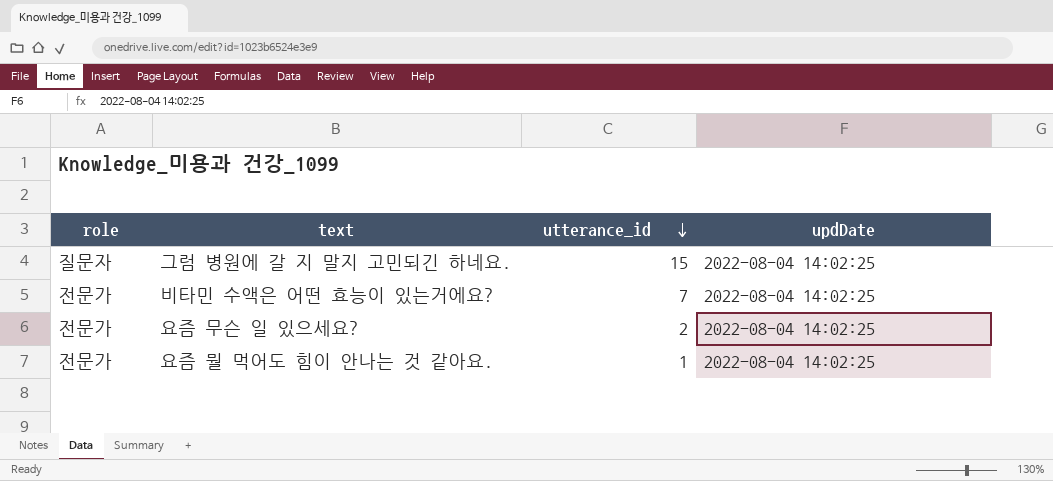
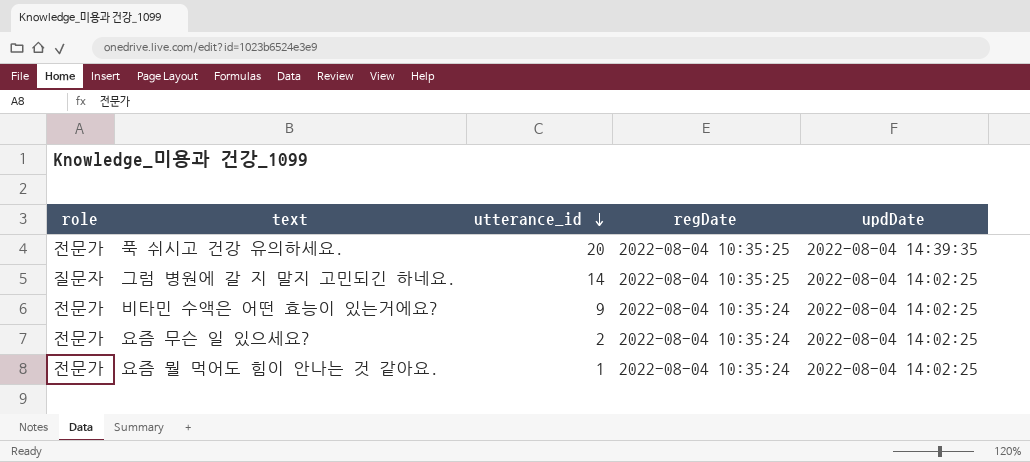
column regDate | position: none -> 4
row 푹 쉬시고 건강 유의하세요.: none -> 전문가 | 20 | 2022-08-04 10:35:25 | 2022-08-04 14:39:35
그럼 병원에 갈 지 말지 고민되긴 하네요. | utterance_id: 15 -> 14
비타민 수액은 어떤 효능이 있는거에요? | utterance_id: 7 -> 9

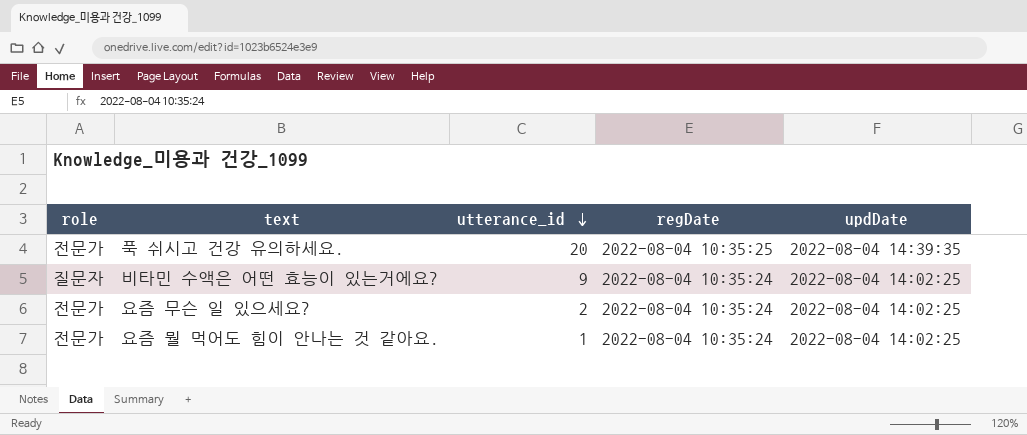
row 그럼 병원에 갈 지 말지 고민되긴 하네요.: 질문자 | 14 | 2022-08-04 10:35:25 | 2022-08-04 14:02:25 -> none
비타민 수액은 어떤 효능이 있는거에요? | role: 전문가 -> 질문자

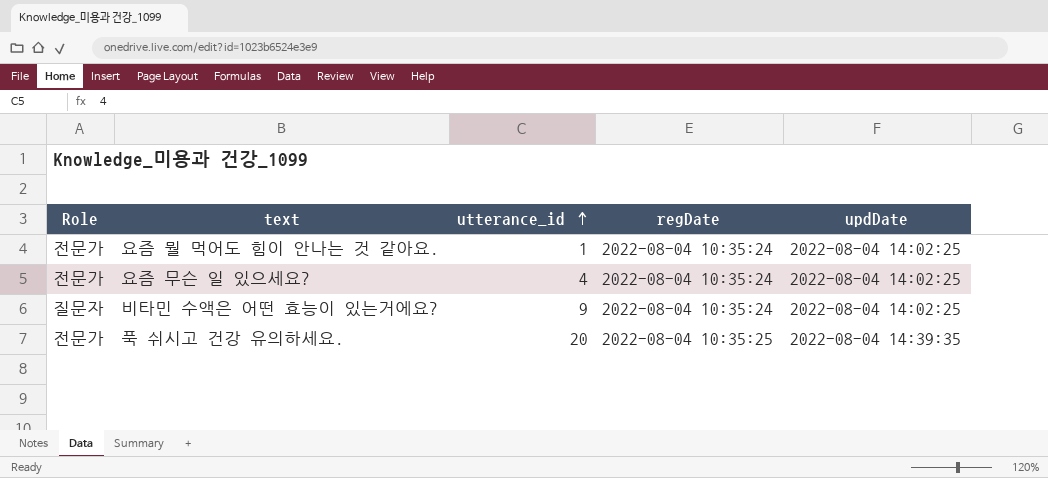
row order: utterance_id descending -> utterance_id ascending
column name: role -> Role
요즘 무슨 일 있으세요? | utterance_id: 2 -> 4

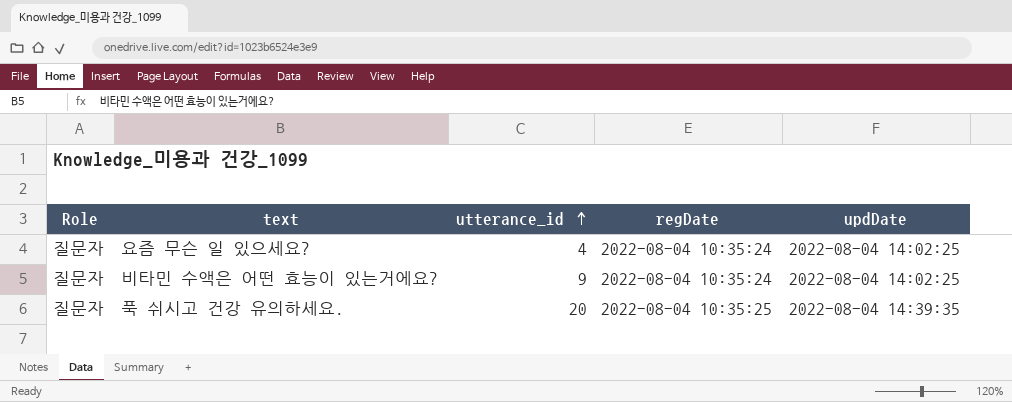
row 요즘 뭘 먹어도 힘이 안나는 것 같아요.: 전문가 | 1 | 2022-08-04 10:35:24 | 2022-08-04 14:02:25 -> none
요즘 무슨 일 있으세요? | Role: 전문가 -> 질문자
푹 쉬시고 건강 유의하세요. | Role: 전문가 -> 질문자

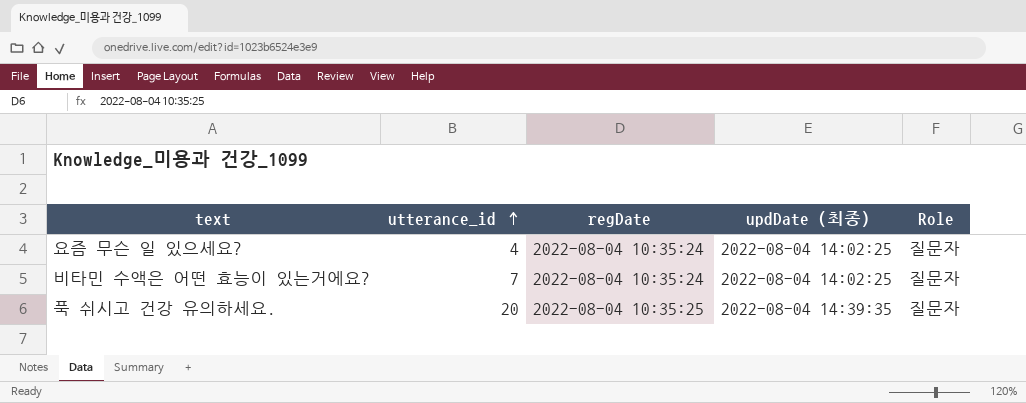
column name: updDate -> updDate (최종)
column Role | position: 1 -> 5
비타민 수액은 어떤 효능이 있는거에요? | utterance_id: 9 -> 7

